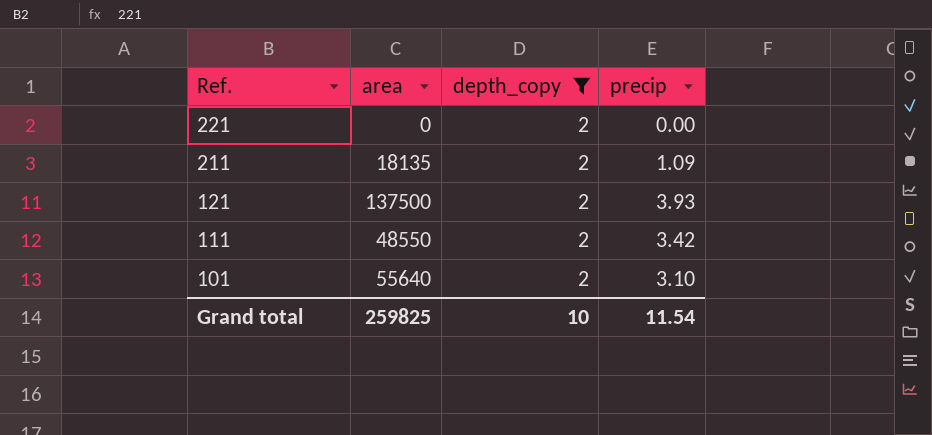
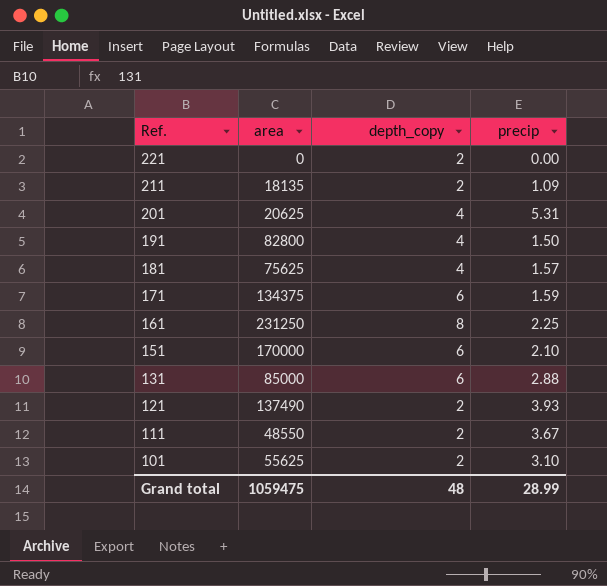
filter: depth_copy = 2 -> none
121 | area: 137500 -> 137490
111 | precip: 3.42 -> 3.67
101 | area: 55640 -> 55625
Grand total | area: 259825 -> 1059475
Grand total | depth_copy: 10 -> 48
Grand total | precip: 11.54 -> 28.99

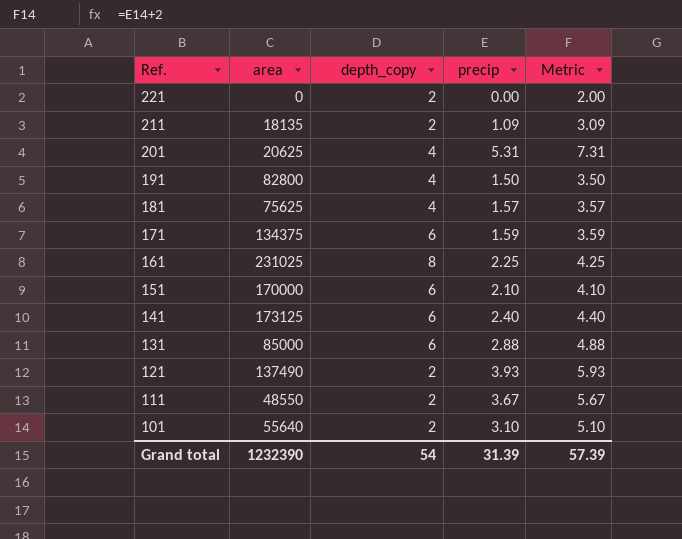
column Metric | formula: none -> [precip] + 2
161 | area: 231250 -> 231025
row 141: none -> 173125 | 6 | 2.40 | 4.40
101 | area: 55625 -> 55640
Grand total | area: 1059475 -> 1232390
Grand total | depth_copy: 48 -> 54
Grand total | precip: 28.99 -> 31.39

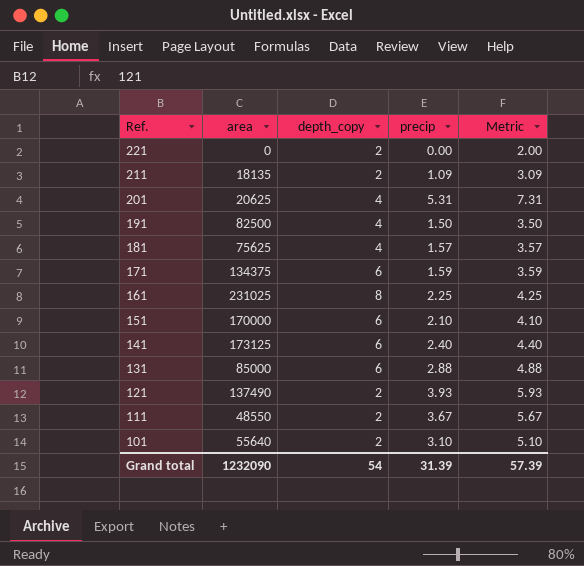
191 | area: 82800 -> 82500
Grand total | area: 1232390 -> 1232090

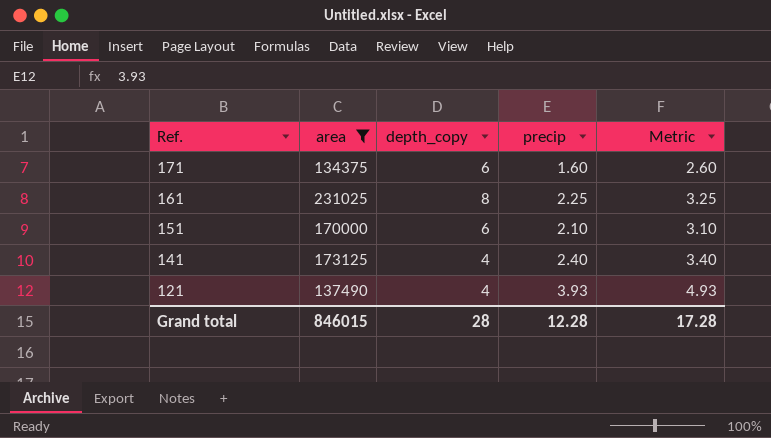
filter: none -> area >= 134375
column Metric | formula: [precip] + 2 -> [precip] + 1
171 | precip: 1.59 -> 1.60
141 | depth_copy: 6 -> 4
121 | depth_copy: 2 -> 4
Grand total | area: 1232090 -> 846015
Grand total | depth_copy: 54 -> 28
Grand total | precip: 31.39 -> 12.28
Grand total | Metric: 57.39 -> 17.28

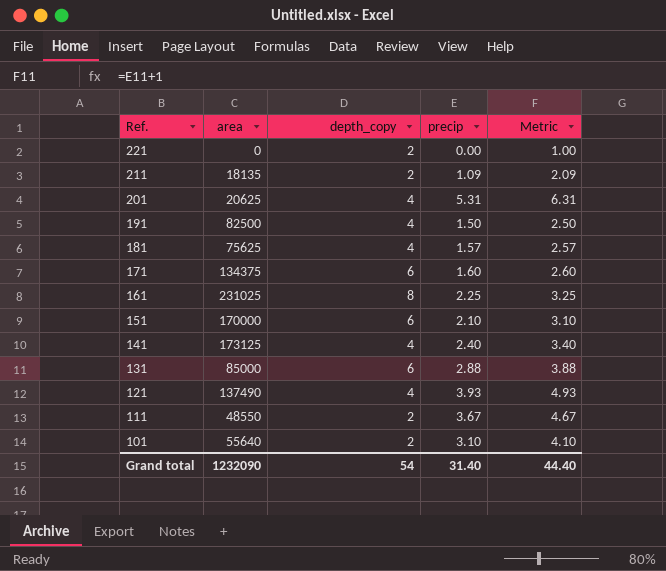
filter: area >= 134375 -> none
Grand total | area: 846015 -> 1232090
Grand total | depth_copy: 28 -> 54
Grand total | precip: 12.28 -> 31.40
Grand total | Metric: 17.28 -> 44.40

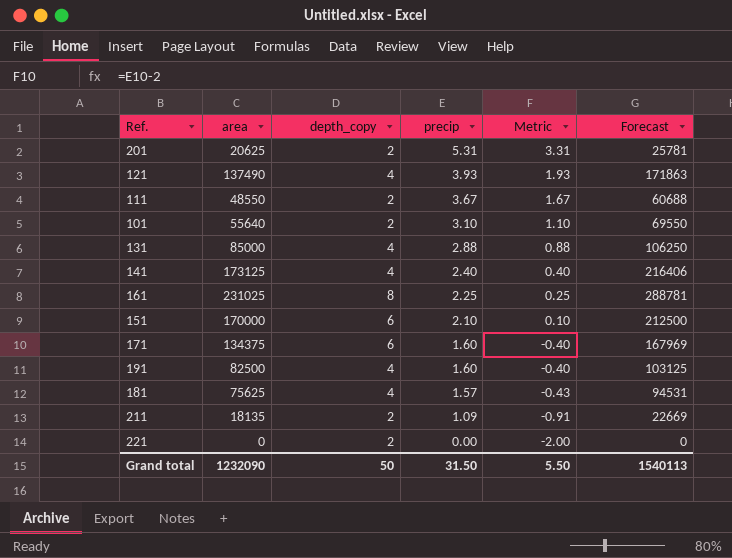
row order: Ref. descending -> precip descending
column Metric | formula: [precip] + 1 -> [precip] - 2
column Forecast | formula: none -> [area] * 1.25
201 | depth_copy: 4 -> 2
131 | depth_copy: 6 -> 4
191 | precip: 1.50 -> 1.60
Grand total | depth_copy: 54 -> 50
Grand total | precip: 31.40 -> 31.50
Grand total | Metric: 44.40 -> 5.50

